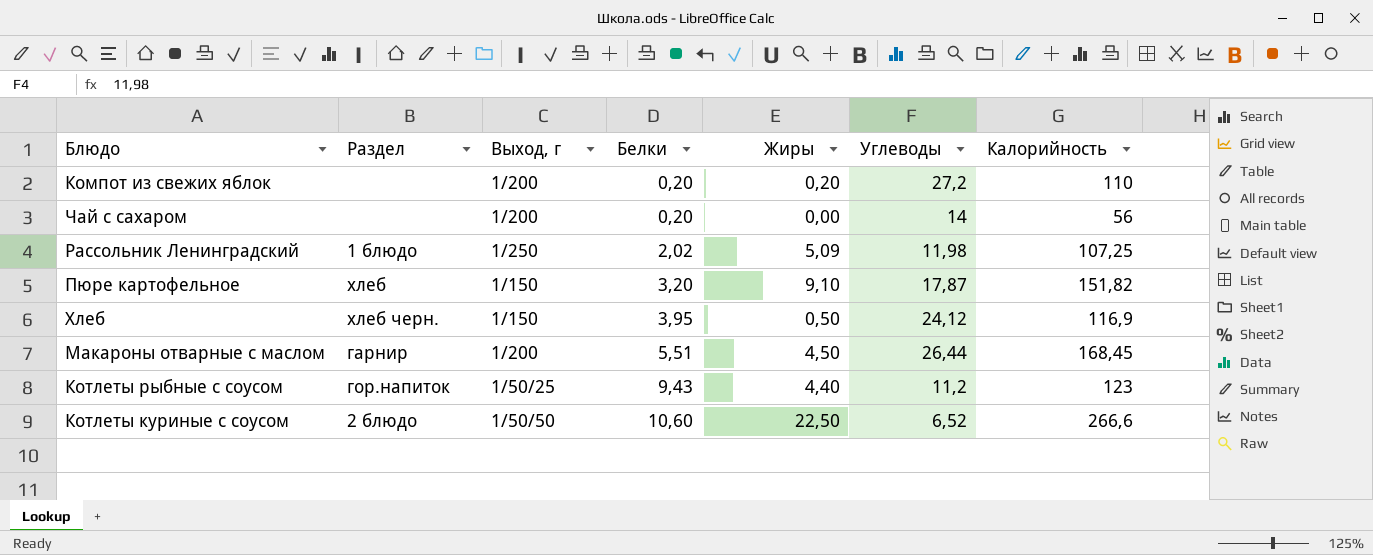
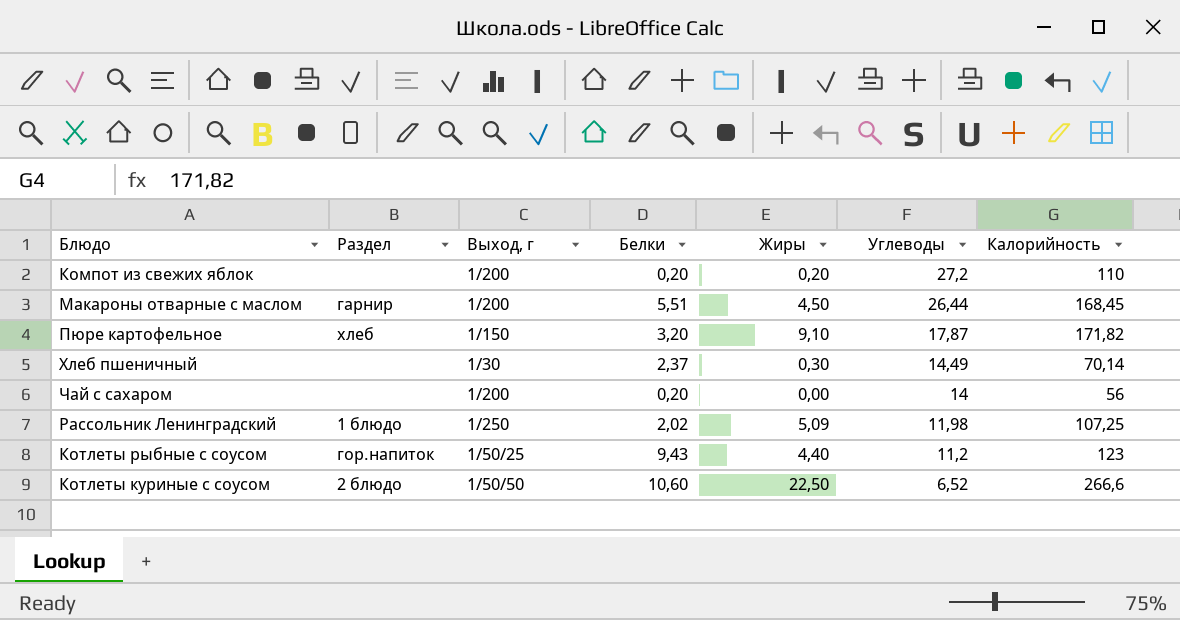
row order: Белки ascending -> Углеводы descending
row Хлеб: хлеб черн. | 1/150 | 3,95 | 0,50 | 24,12 | 116,9 -> none
Пюре картофельное | Калорийность: 151,82 -> 171,82
row Хлеб пшеничный: none -> none | 1/30 | 2,37 | 0,30 | 14,49 | 70,14

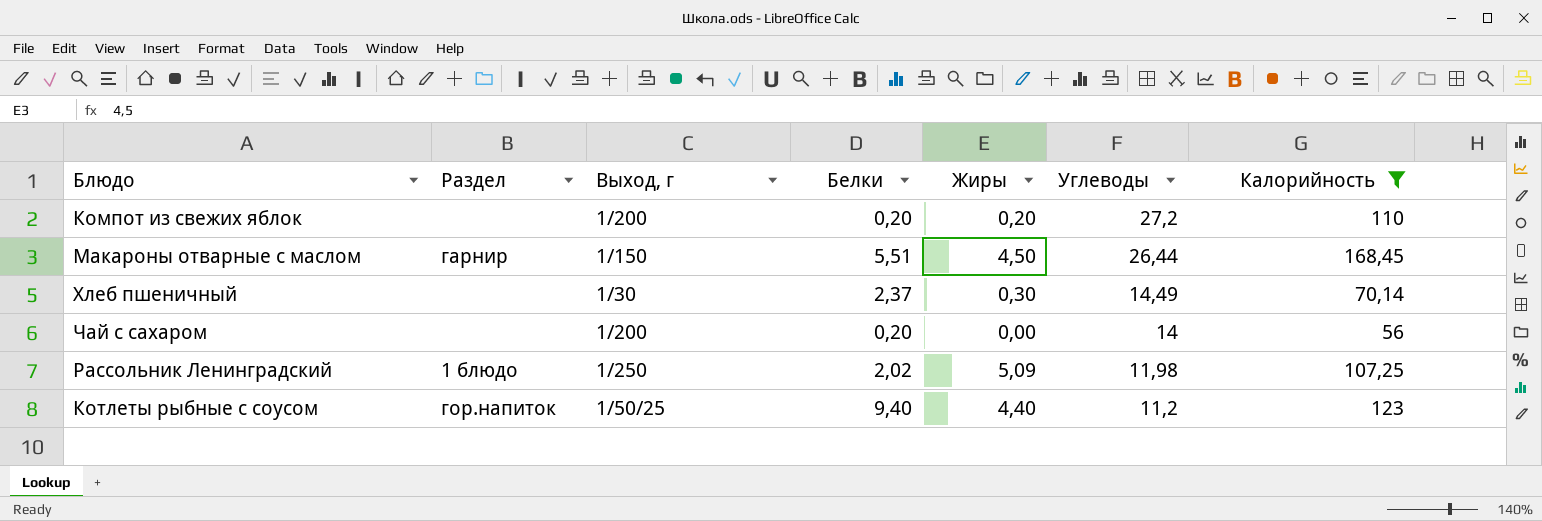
filter: none -> Калорийность <= 168,45
Макароны отварные с маслом | Выход, г: 1/200 -> 1/150
Котлеты рыбные с соусом | Белки: 9,43 -> 9,40

